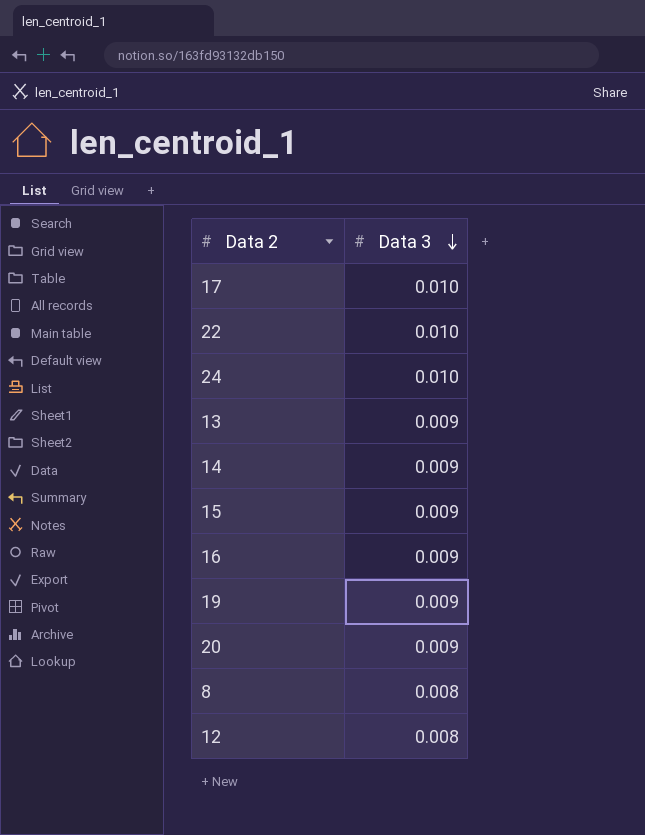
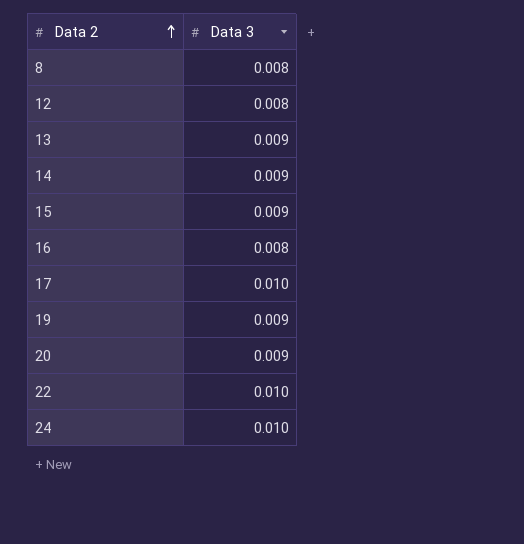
row order: Data 3 descending -> Data 2 ascending
16 | Data 3: 0.009 -> 0.008

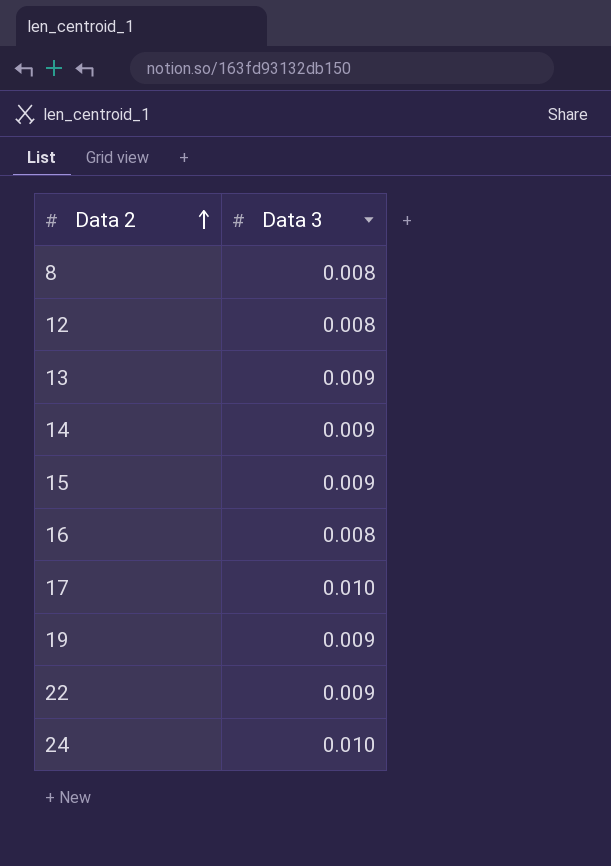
row 20: 0.009 -> none
22 | Data 3: 0.010 -> 0.009

